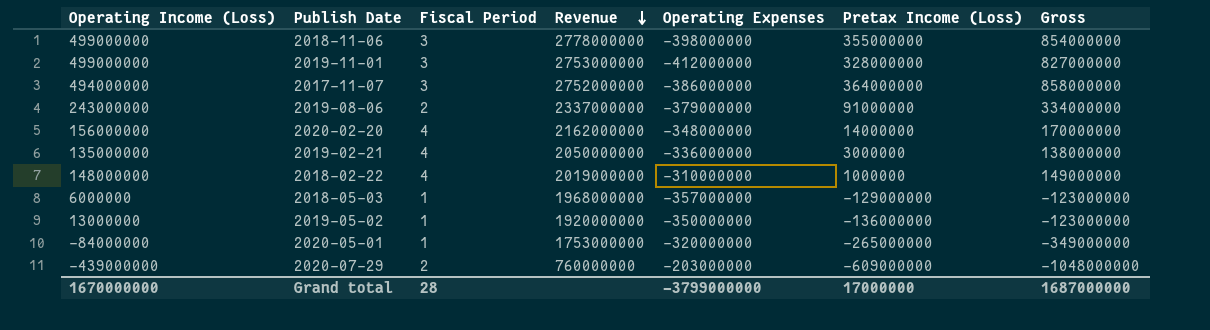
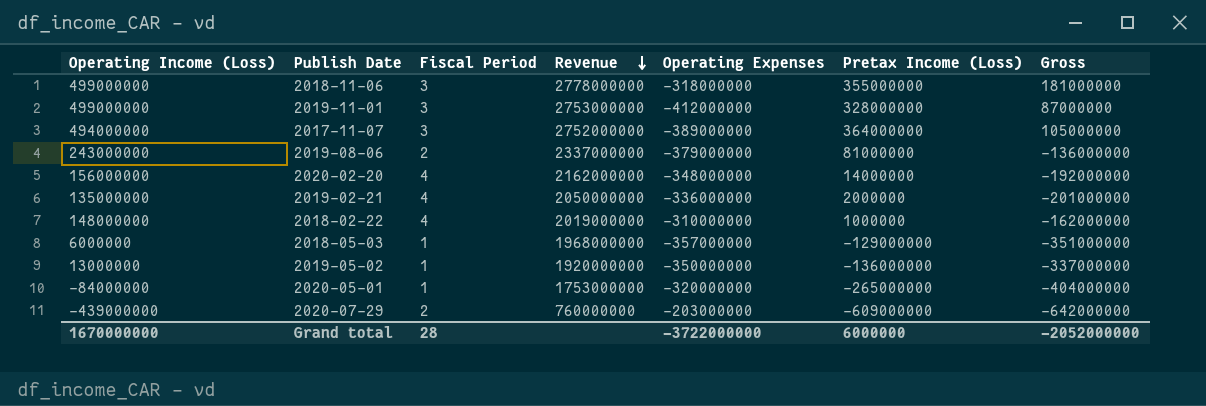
column Gross | formula: [Operating Income (Loss)] + [Pretax Income (Loss)] -> [Operating Income (Loss)] + [Operating Expenses]
2018-11-06 | Operating Expenses: -398000000 -> -318000000
2017-11-07 | Operating Expenses: -386000000 -> -389000000
2019-08-06 | Pretax Income (Loss): 91000000 -> 81000000
2019-02-21 | Pretax Income (Loss): 3000000 -> 2000000
Grand total | Operating Expenses: -3799000000 -> -3722000000
Grand total | Pretax Income (Loss): 17000000 -> 6000000
Grand total | Gross: 1687000000 -> -2052000000

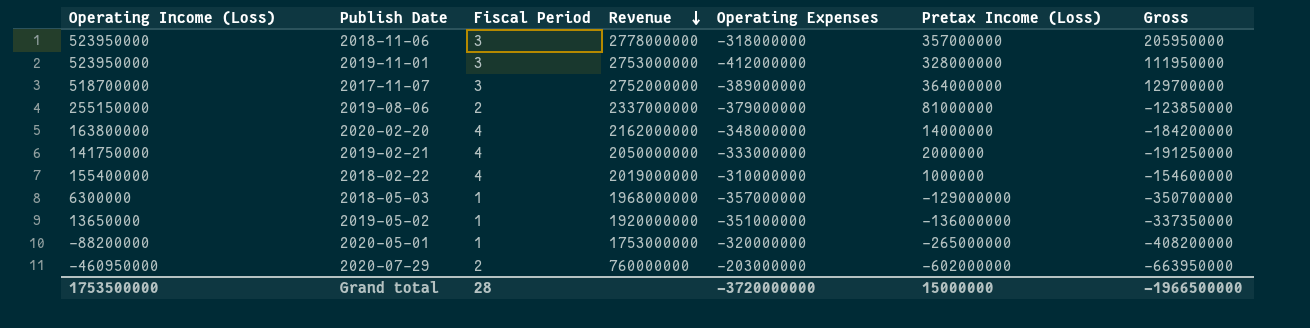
2018-11-06 | Operating Income (Loss): 499000000 -> 523950000
2018-11-06 | Pretax Income (Loss): 355000000 -> 357000000
2018-11-06 | Gross: 181000000 -> 205950000
2019-11-01 | Operating Income (Loss): 499000000 -> 523950000
2019-11-01 | Gross: 87000000 -> 111950000
2017-11-07 | Operating Income (Loss): 494000000 -> 518700000
2017-11-07 | Gross: 105000000 -> 129700000
2019-08-06 | Operating Income (Loss): 243000000 -> 255150000
2019-08-06 | Gross: -136000000 -> -123850000
2020-02-20 | Operating Income (Loss): 156000000 -> 163800000
2020-02-20 | Gross: -192000000 -> -184200000
2019-02-21 | Operating Income (Loss): 135000000 -> 141750000
2019-02-21 | Operating Expenses: -336000000 -> -333000000
2019-02-21 | Gross: -201000000 -> -191250000
2018-02-22 | Operating Income (Loss): 148000000 -> 155400000
2018-02-22 | Gross: -162000000 -> -154600000
2018-05-03 | Operating Income (Loss): 6000000 -> 6300000
2018-05-03 | Gross: -351000000 -> -350700000
2019-05-02 | Operating Income (Loss): 13000000 -> 13650000
2019-05-02 | Operating Expenses: -350000000 -> -351000000
2019-05-02 | Gross: -337000000 -> -337350000
2020-05-01 | Operating Income (Loss): -84000000 -> -88200000
2020-05-01 | Gross: -404000000 -> -408200000
2020-07-29 | Operating Income (Loss): -439000000 -> -460950000
2020-07-29 | Pretax Income (Loss): -609000000 -> -602000000
2020-07-29 | Gross: -642000000 -> -663950000
Grand total | Operating Income (Loss): 1670000000 -> 1753500000
Grand total | Operating Expenses: -3722000000 -> -3720000000
Grand total | Pretax Income (Loss): 6000000 -> 15000000
Grand total | Gross: -2052000000 -> -1966500000

